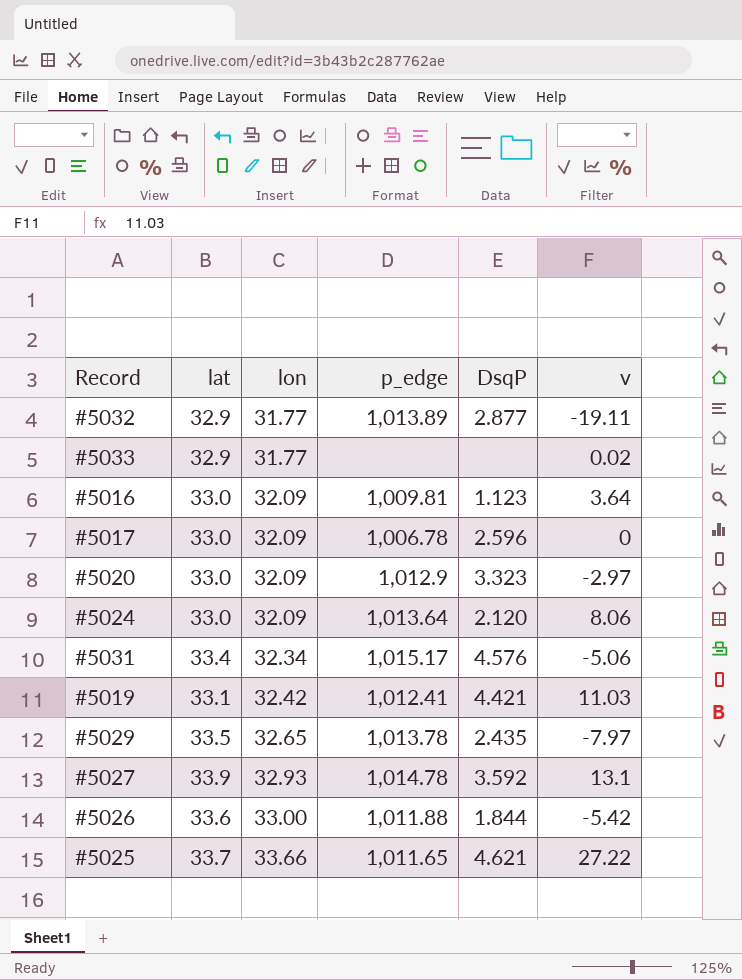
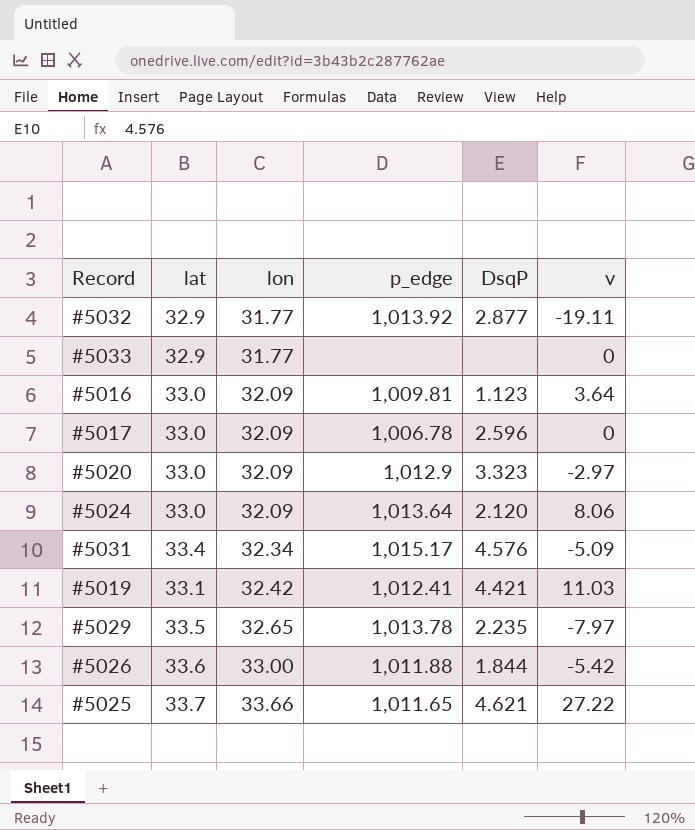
row #5027: 33.9 | 32.93 | 1,014.78 | 3.592 | 13.1 -> none
#5032 | p_edge: 1,013.89 -> 1,013.92
#5033 | v: 0.02 -> 0
#5031 | v: -5.06 -> -5.09
#5029 | DsqP: 2.435 -> 2.235

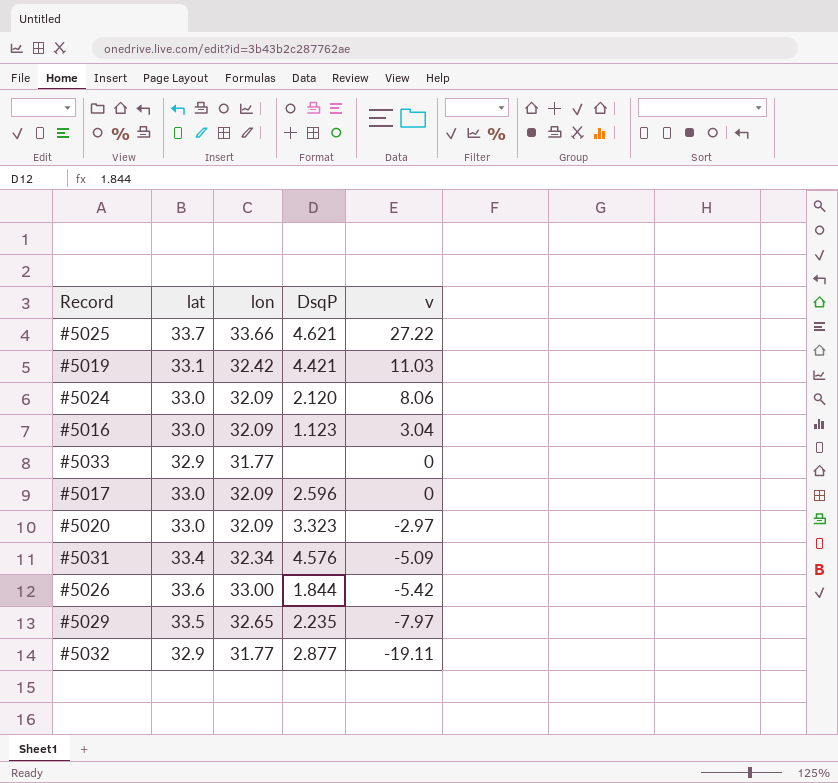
row order: lon ascending -> v descending
column p_edge | position: 4 -> none
#5016 | v: 3.64 -> 3.04

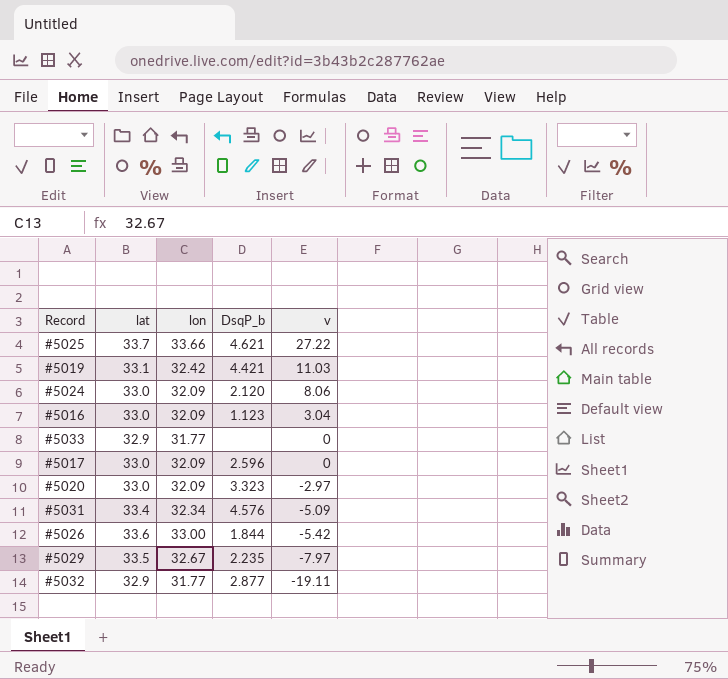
column name: DsqP -> DsqP_b
#5029 | lon: 32.65 -> 32.67

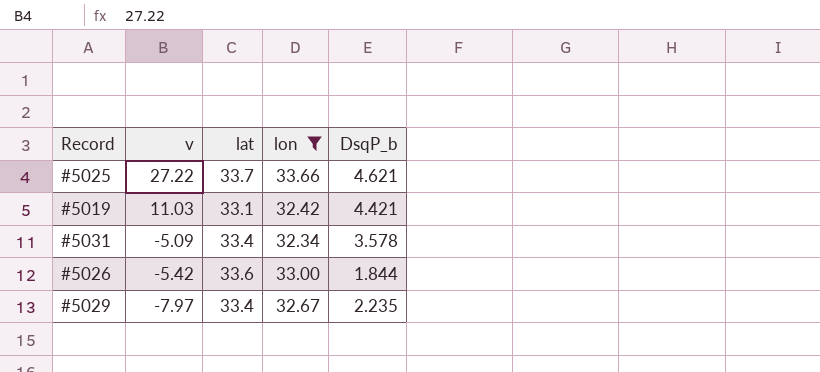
filter: none -> lon >= 32.34
column v | position: 5 -> 2
#5031 | DsqP_b: 4.576 -> 3.578
#5029 | lat: 33.5 -> 33.4

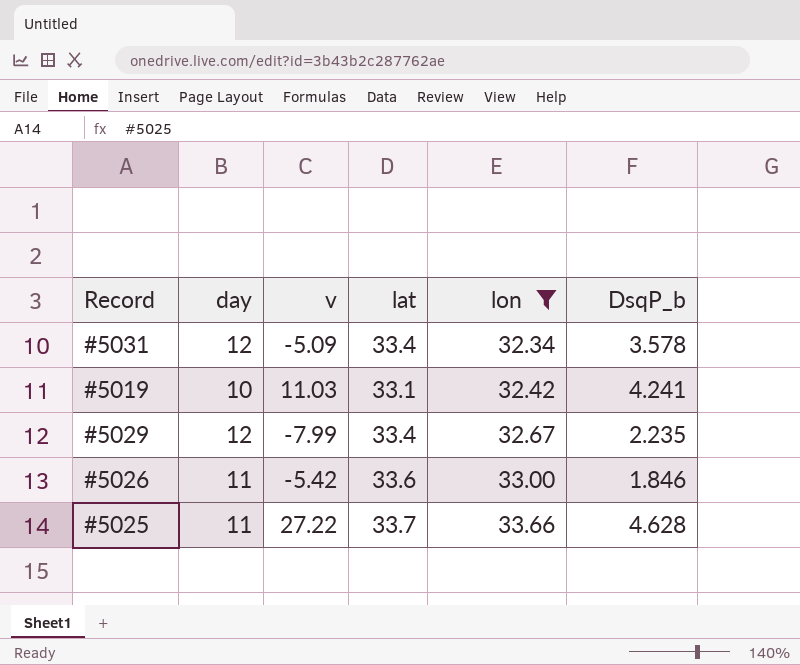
row order: v descending -> lon ascending
column day | position: none -> 2
#5019 | DsqP_b: 4.421 -> 4.241
#5029 | v: -7.97 -> -7.99
#5026 | DsqP_b: 1.844 -> 1.846
#5025 | DsqP_b: 4.621 -> 4.628

